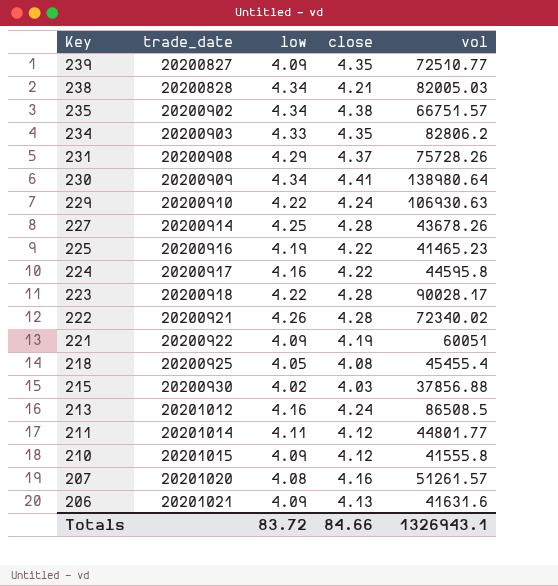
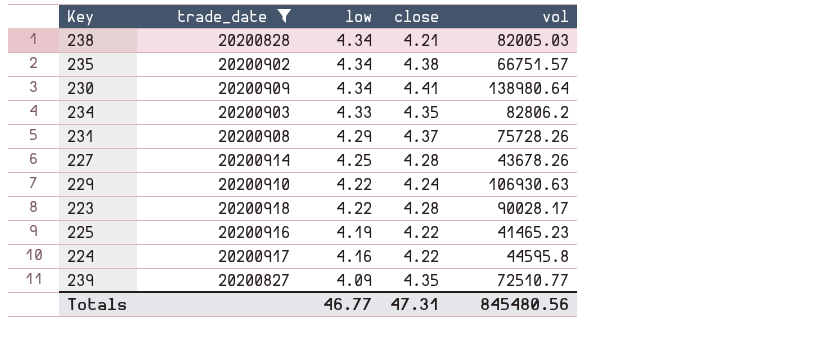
filter: none -> trade_date <= 20200918
row order: Key descending -> low descending
Totals | low: 83.72 -> 46.77
Totals | close: 84.66 -> 47.31
Totals | vol: 1326943.1 -> 845480.56

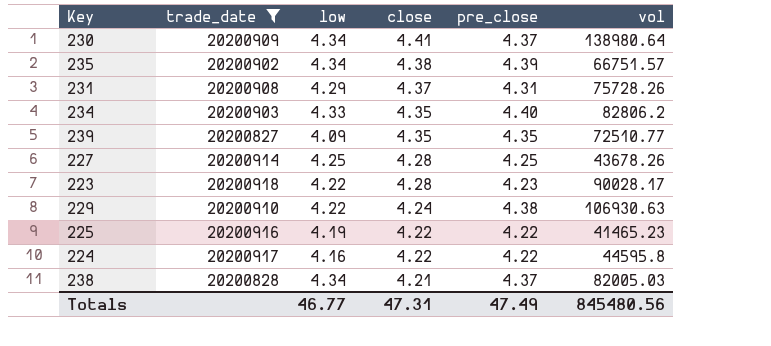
row order: low descending -> close descending
column pre_close | position: none -> 5

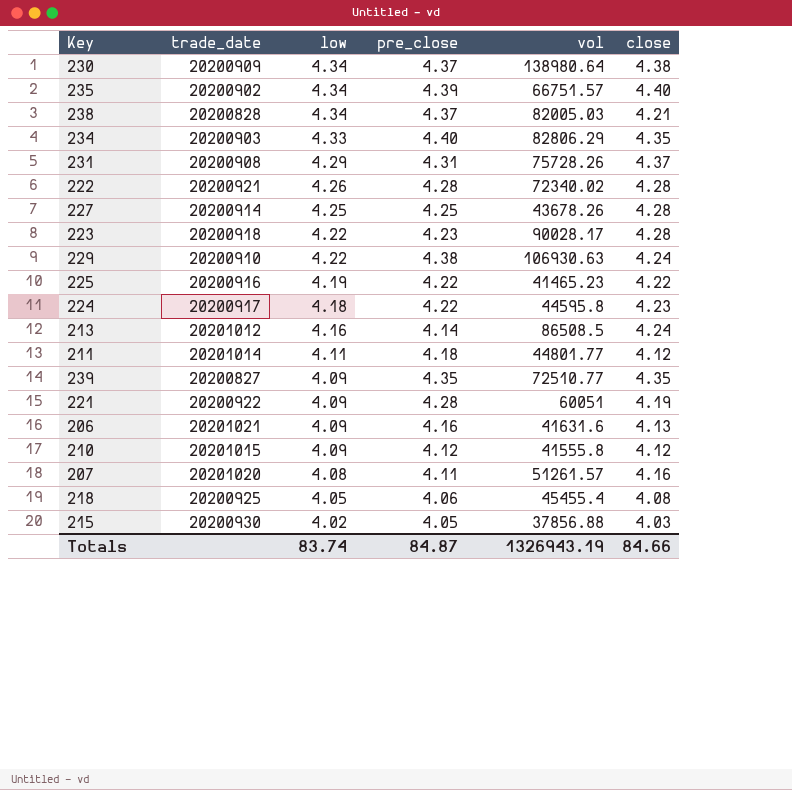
filter: trade_date <= 20200918 -> none
row order: close descending -> low descending
column close | position: 4 -> 6
230 | close: 4.41 -> 4.38
235 | close: 4.38 -> 4.40
234 | vol: 82806.2 -> 82806.29
224 | low: 4.16 -> 4.18
224 | close: 4.22 -> 4.23
Totals | low: 46.77 -> 83.74
Totals | pre_close: 47.49 -> 84.87
Totals | vol: 845480.56 -> 1326943.19
Totals | close: 47.31 -> 84.66

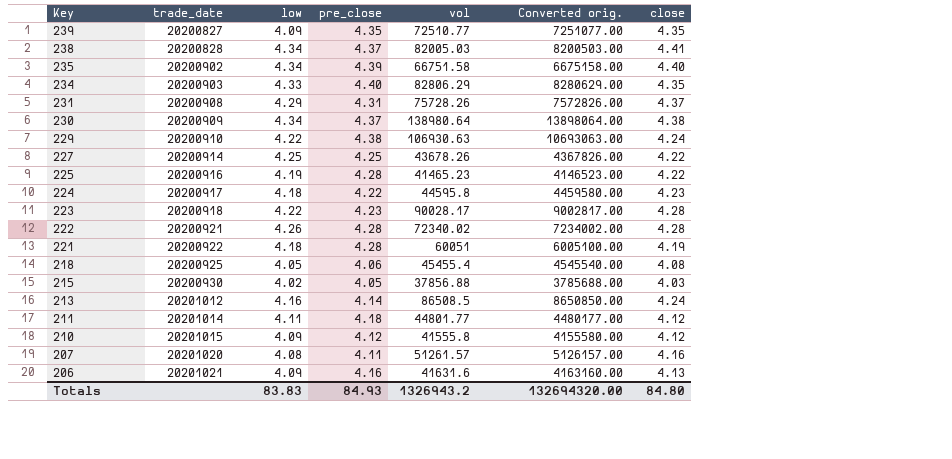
row order: low descending -> Key descending
column Converted orig. | formula: none -> [vol] * 100
238 | close: 4.21 -> 4.41
235 | vol: 66751.57 -> 66751.58
227 | close: 4.28 -> 4.22
225 | pre_close: 4.22 -> 4.28
221 | low: 4.09 -> 4.18
Totals | low: 83.74 -> 83.83
Totals | pre_close: 84.87 -> 84.93
Totals | vol: 1326943.19 -> 1326943.2
Totals | close: 84.66 -> 84.80

